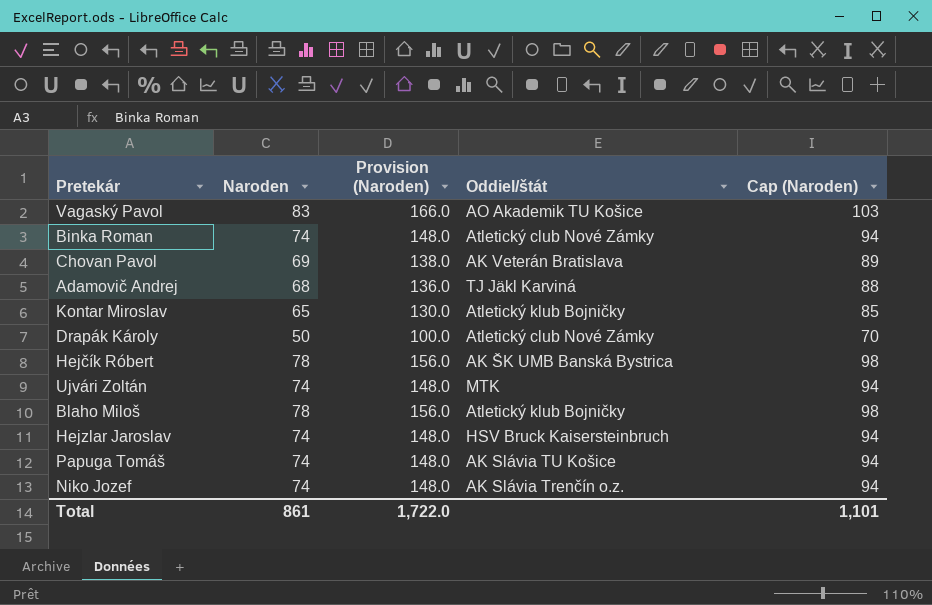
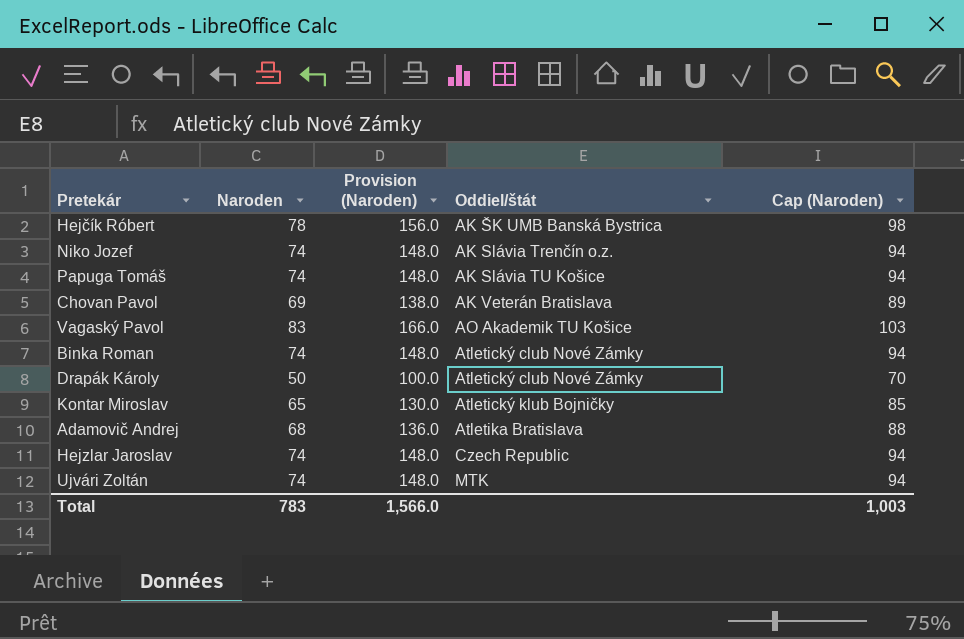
row order: none -> Oddiel/štát ascending
row Blaho Miloš: 78 | 156.0 | Atletický klub Bojničky | 98 -> none
Adamovič Andrej | Oddiel/štát: TJ Jäkl Karviná -> Atletika Bratislava
Hejzlar Jaroslav | Oddiel/štát: HSV Bruck Kaisersteinbruch -> Czech Republic
Total | Naroden: 861 -> 783
Total | Provision (Naroden): 1,722.0 -> 1,566.0
Total | Cap (Naroden): 1,101 -> 1,003

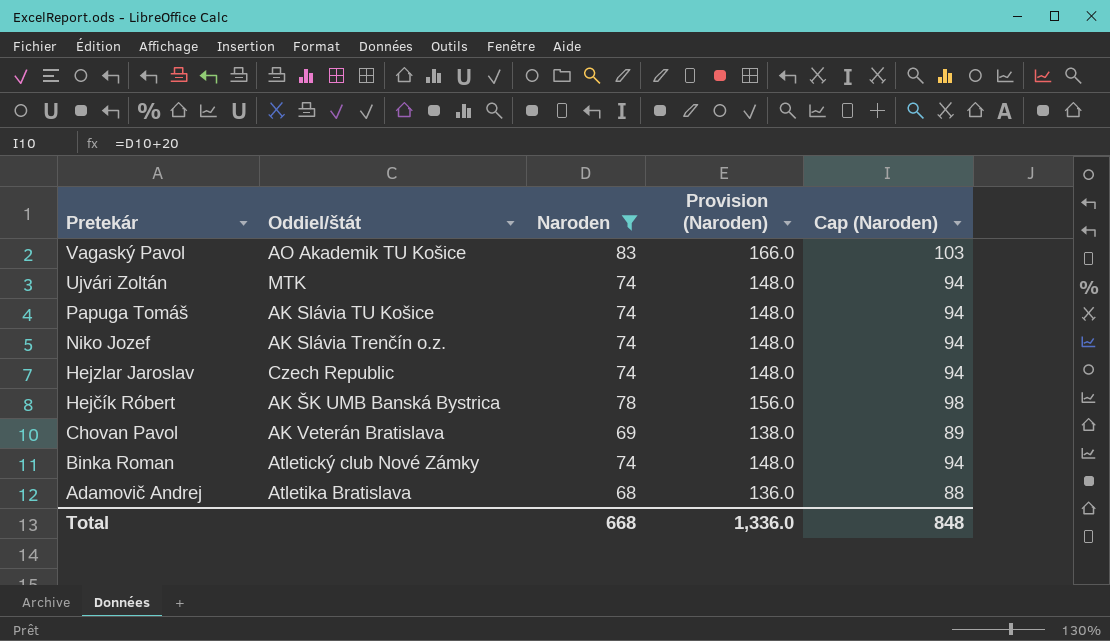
filter: none -> Naroden >= 68
row order: Oddiel/štát ascending -> Pretekár descending
column Oddiel/štát | position: 4 -> 2
Total | Naroden: 783 -> 668
Total | Provision (Naroden): 1,566.0 -> 1,336.0
Total | Cap (Naroden): 1,003 -> 848

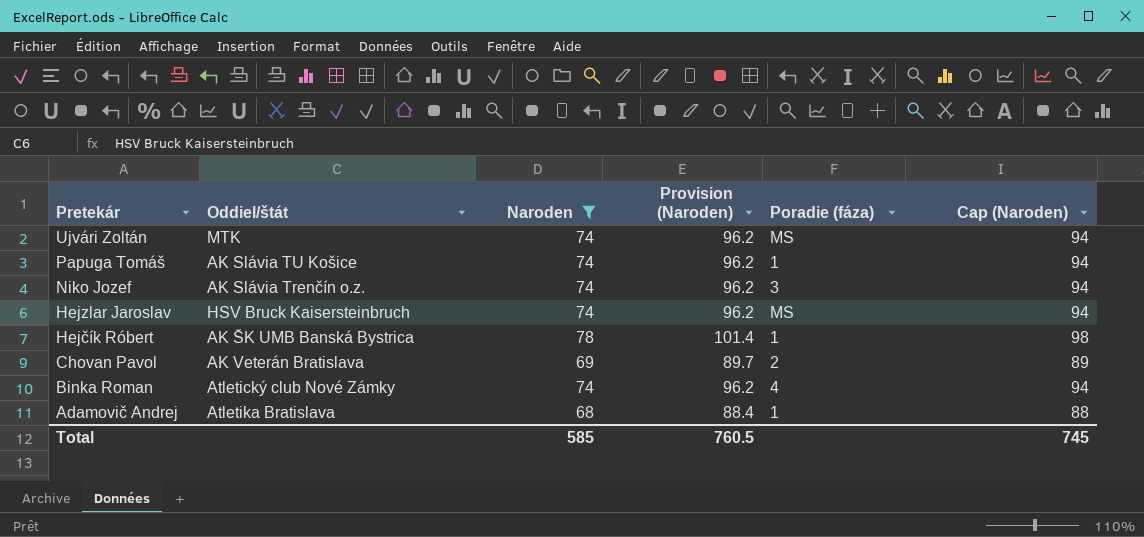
column Provision (Naroden) | formula: [Naroden] * 2 -> [Naroden] * 1.3
column Poradie (fáza) | position: none -> 5
row Vagaský Pavol: AO Akademik TU Košice | 83 | 166.0 | 103 -> none
Hejzlar Jaroslav | Oddiel/štát: Czech Republic -> HSV Bruck Kaisersteinbruch
Total | Naroden: 668 -> 585
Total | Provision (Naroden): 1,336.0 -> 760.5
Total | Cap (Naroden): 848 -> 745

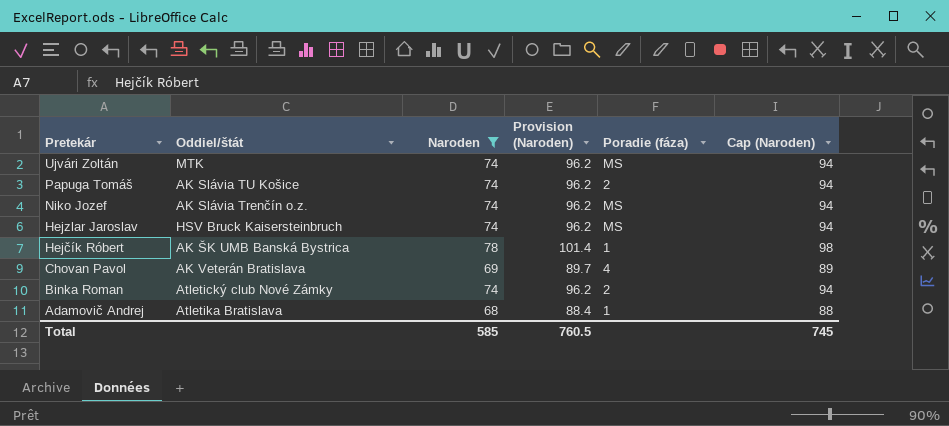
Papuga Tomáš | Poradie (fáza): 1 -> 2
Niko Jozef | Poradie (fáza): 3 -> MS
Chovan Pavol | Poradie (fáza): 2 -> 4
Binka Roman | Poradie (fáza): 4 -> 2

